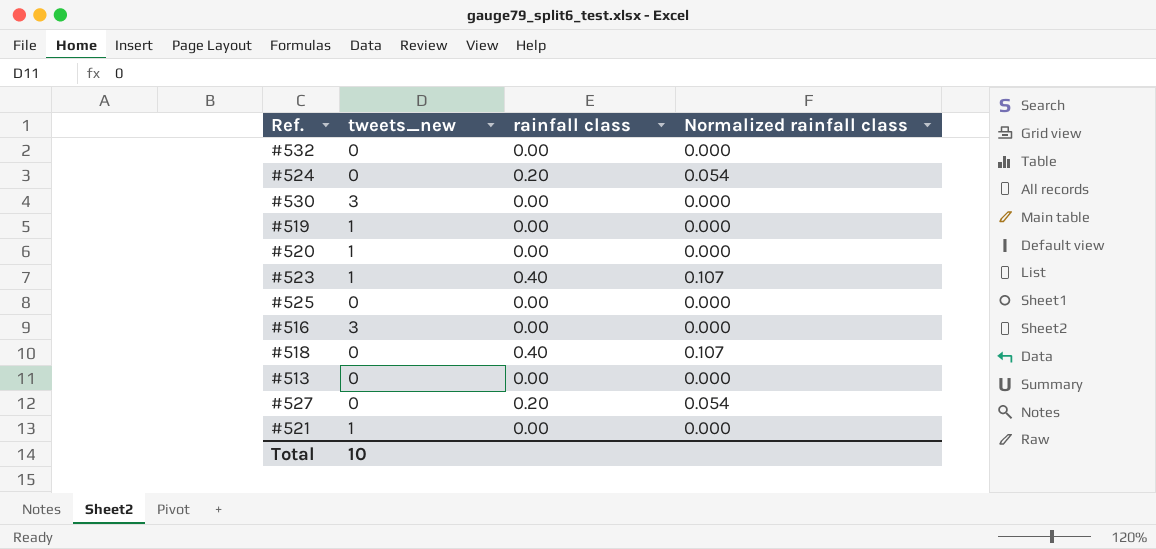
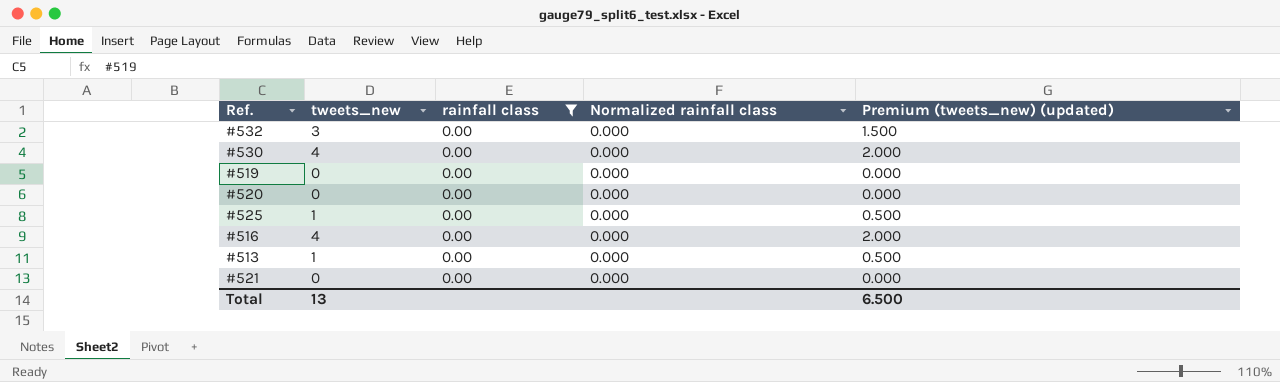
filter: none -> rainfall class = 0.00
column Premium (tweets_new) (updated) | formula: none -> [tweets_new] * 0.5
#532 | tweets_new: 0 -> 3
#530 | tweets_new: 3 -> 4
#519 | tweets_new: 1 -> 0
#520 | tweets_new: 1 -> 0
#525 | tweets_new: 0 -> 1
#516 | tweets_new: 3 -> 4
#513 | tweets_new: 0 -> 1
#521 | tweets_new: 1 -> 0
Total | tweets_new: 10 -> 13

